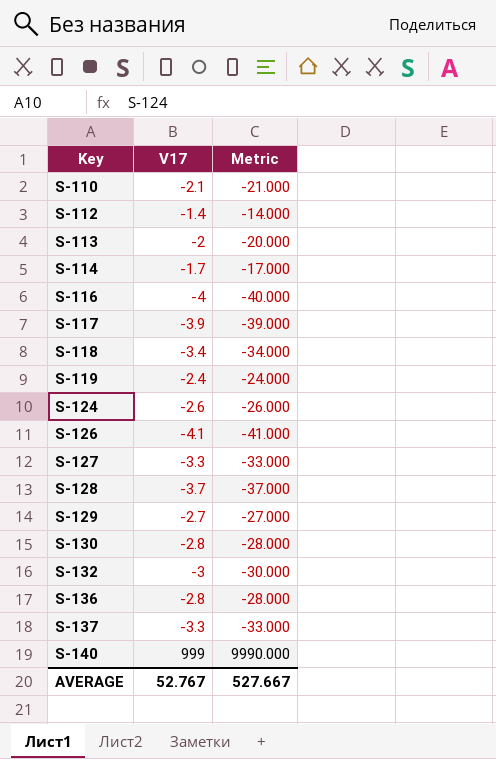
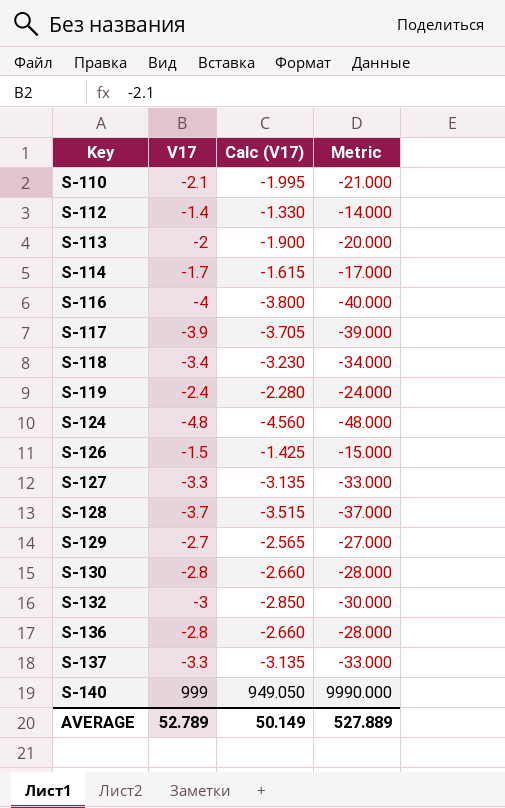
column Calc (V17) | formula: none -> [V17] * 0.95
S-124 | V17: -2.6 -> -4.8
S-124 | Metric: -26.000 -> -48.000
S-126 | V17: -4.1 -> -1.5
S-126 | Metric: -41.000 -> -15.000
AVERAGE | V17: 52.767 -> 52.789
AVERAGE | Metric: 527.667 -> 527.889

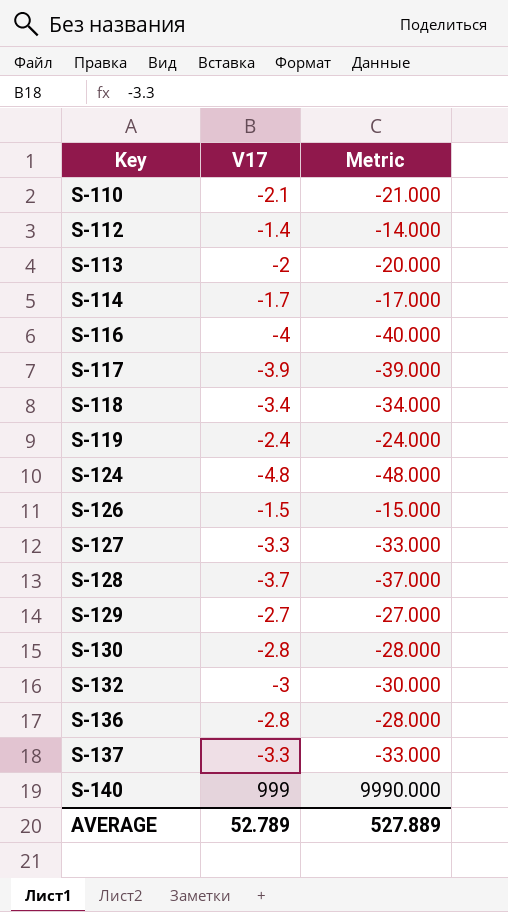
column Calc (V17) | formula: [V17] * 0.95 -> none

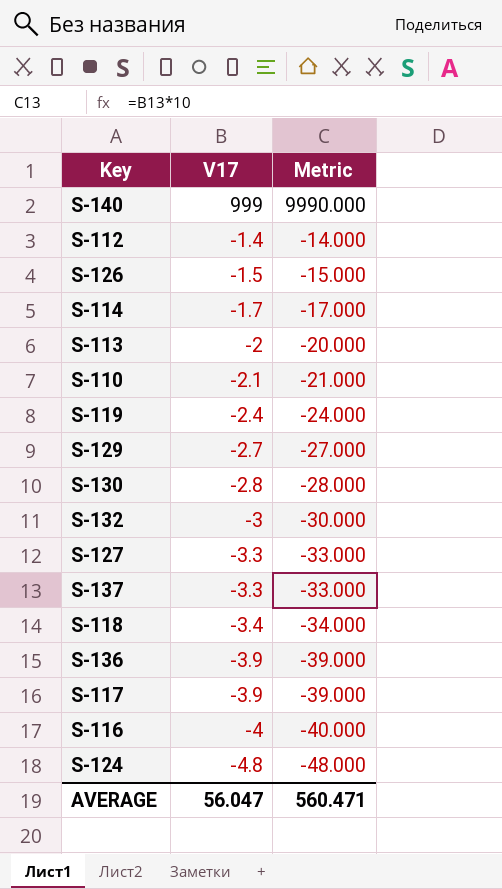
row order: Key ascending -> V17 descending
row S-128: -3.7 | -37.000 -> none
S-136 | V17: -2.8 -> -3.9
S-136 | Metric: -28.000 -> -39.000
AVERAGE | V17: 52.789 -> 56.047
AVERAGE | Metric: 527.889 -> 560.471

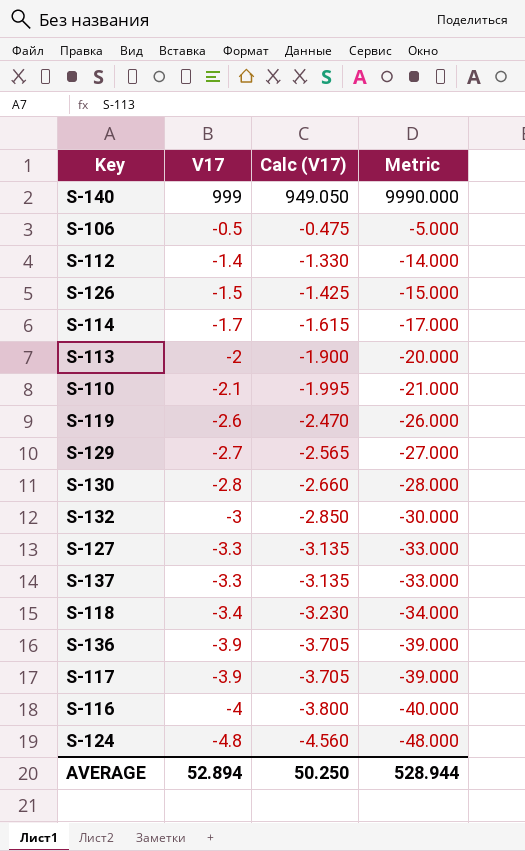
column Calc (V17) | formula: none -> [V17] * 0.95
row S-106: none -> -0.5 | -0.475 | -5.000
S-119 | V17: -2.4 -> -2.6
S-119 | Metric: -24.000 -> -26.000
AVERAGE | V17: 56.047 -> 52.894
AVERAGE | Metric: 560.471 -> 528.944

